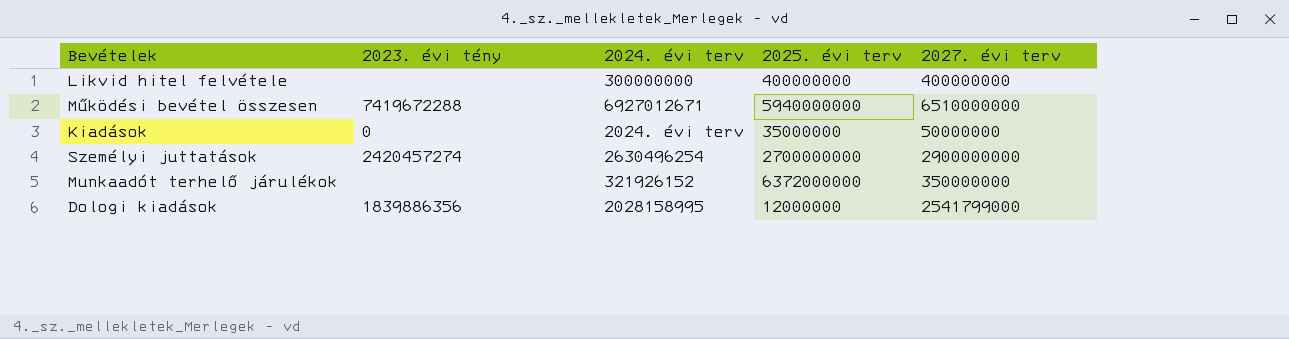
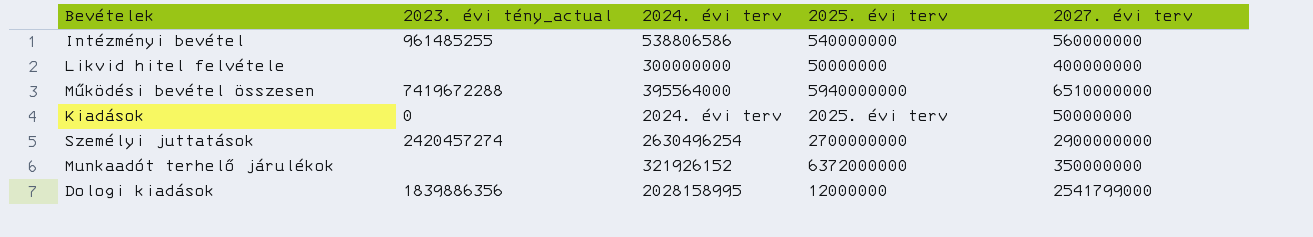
column name: 2023. évi tény -> 2023. évi tény_actual
row Intézményi bevétel: none -> 961485255 | 538806586 | 540000000 | 560000000
Likvid hitel felvétele | 2025. évi terv: 400000000 -> 50000000
Működési bevétel összesen | 2024. évi terv: 6927012671 -> 395564000
Kiadások | 2025. évi terv: 35000000 -> 2025. évi terv

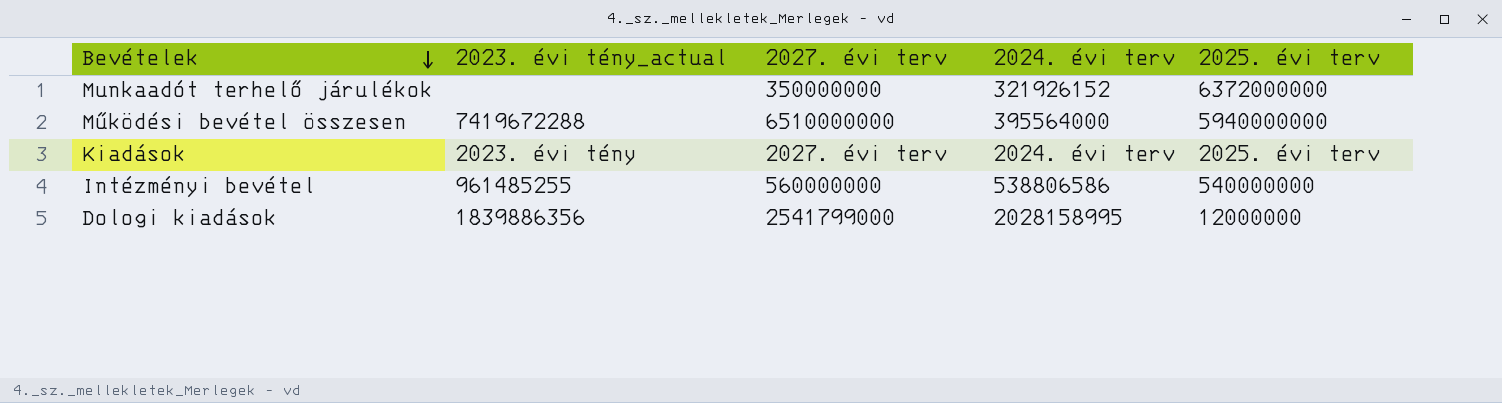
row order: none -> Bevételek descending
column 2027. évi terv | position: 5 -> 3
row Likvid hitel felvétele: none | 300000000 | 50000000 | 400000000 -> none
row Személyi juttatások: 2420457274 | 2630496254 | 2700000000 | 2900000000 -> none
Kiadások | 2023. évi tény_actual: 0 -> 2023. évi tény
Kiadások | 2027. évi terv: 50000000 -> 2027. évi terv

